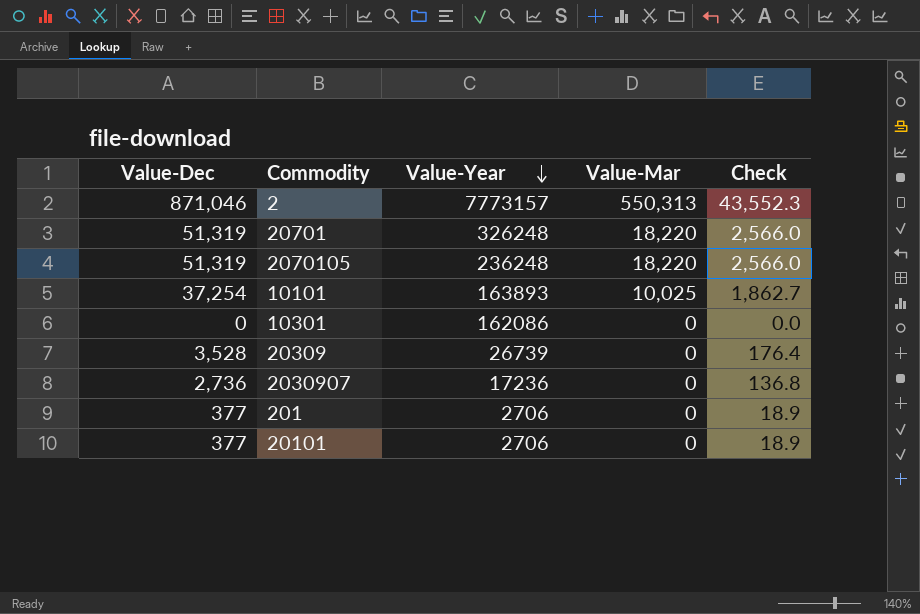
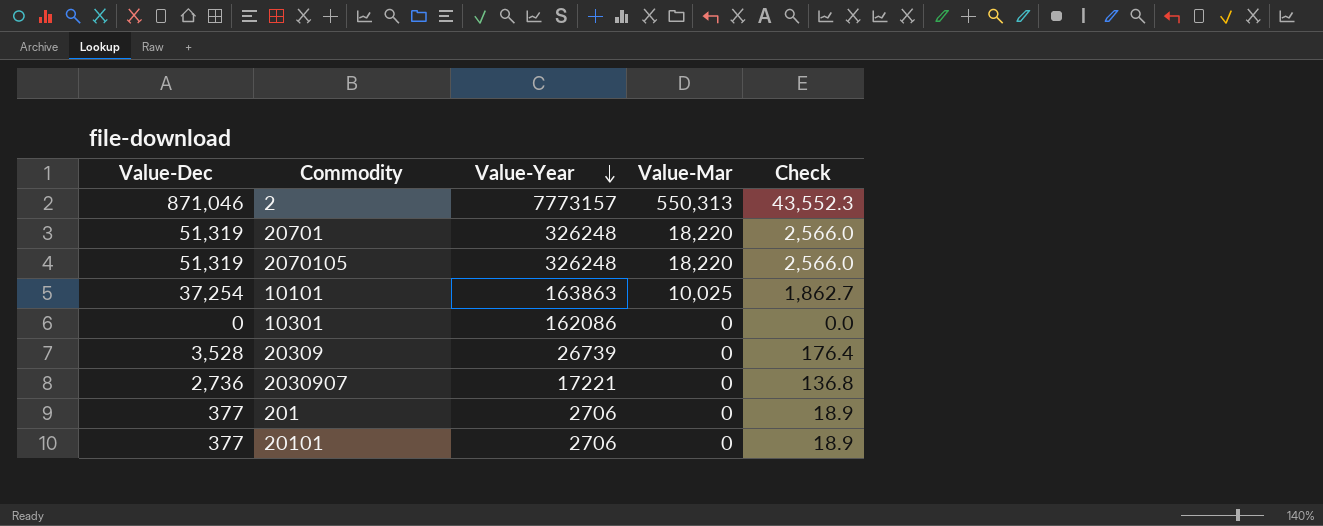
2070105 | Value-Year: 236248 -> 326248
10101 | Value-Year: 163893 -> 163863
2030907 | Value-Year: 17236 -> 17221

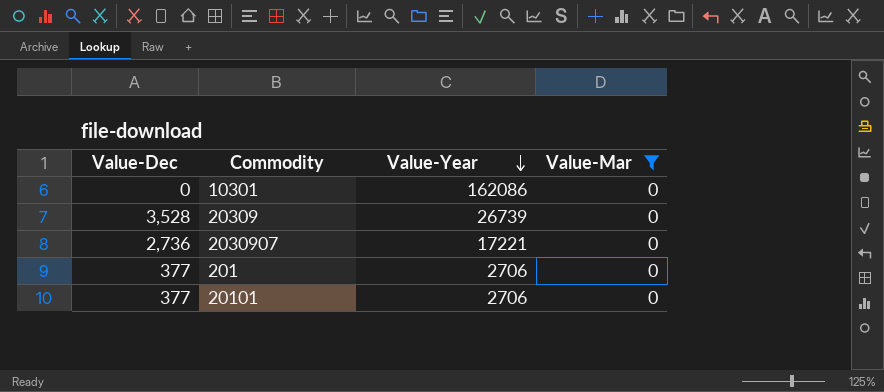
filter: none -> Value-Mar = 0
column Check | formula: [Value-Dec] * 0.05 -> none

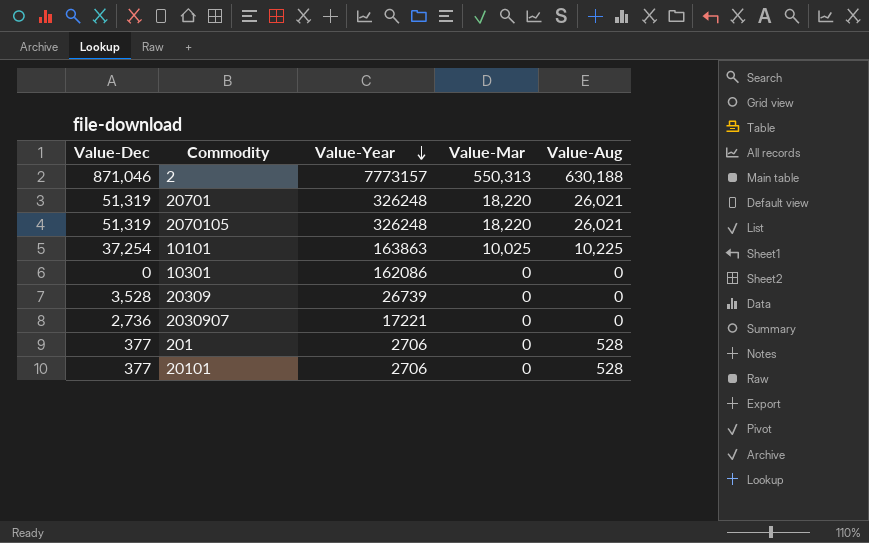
filter: Value-Mar = 0 -> none
column Value-Aug | position: none -> 5

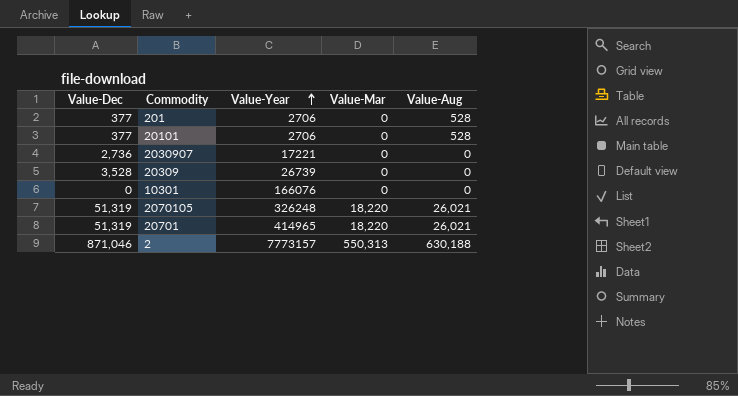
row order: Value-Year descending -> Value-Year ascending
row 10101: 37,254 | 163863 | 10,025 | 10,225 -> none
10301 | Value-Year: 162086 -> 166076
20701 | Value-Year: 326248 -> 414965

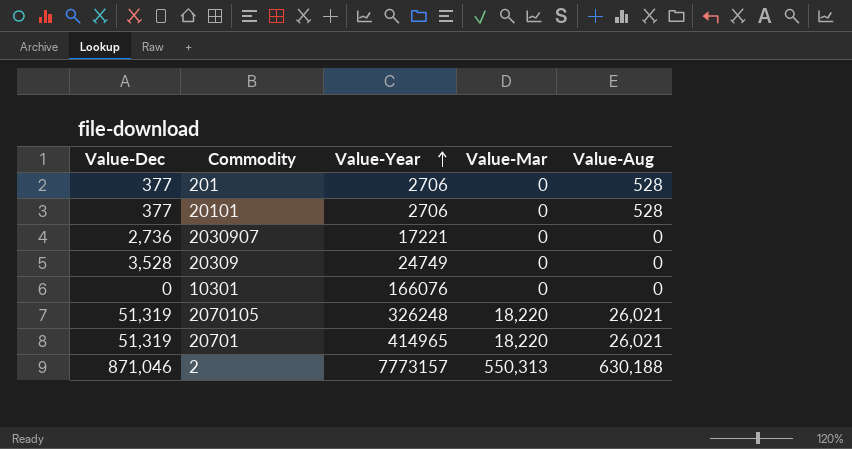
20309 | Value-Year: 26739 -> 24749

